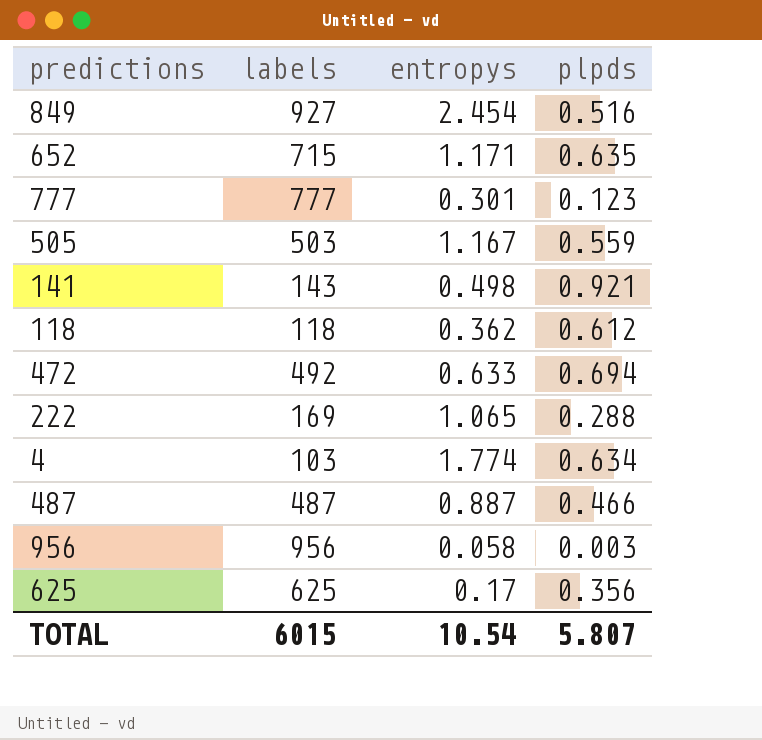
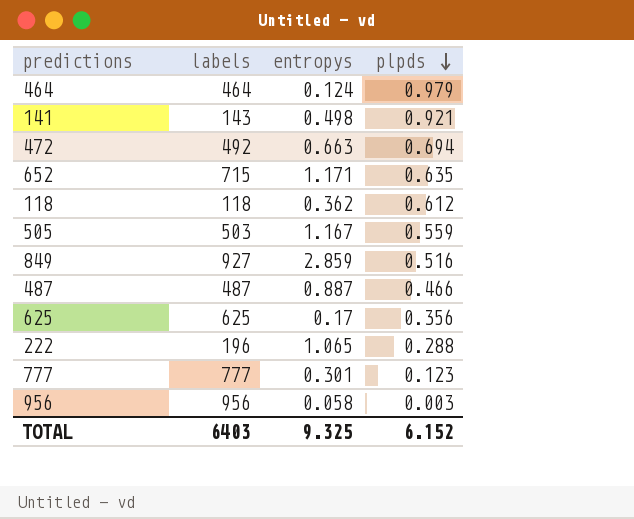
row order: none -> plpds descending
row 4: 103 | 1.774 | 0.634 -> none
row 464: none -> 464 | 0.124 | 0.979
472 | entropys: 0.633 -> 0.663
849 | entropys: 2.454 -> 2.859
222 | labels: 169 -> 196
TOTAL | labels: 6015 -> 6403
TOTAL | entropys: 10.54 -> 9.325
TOTAL | plpds: 5.807 -> 6.152

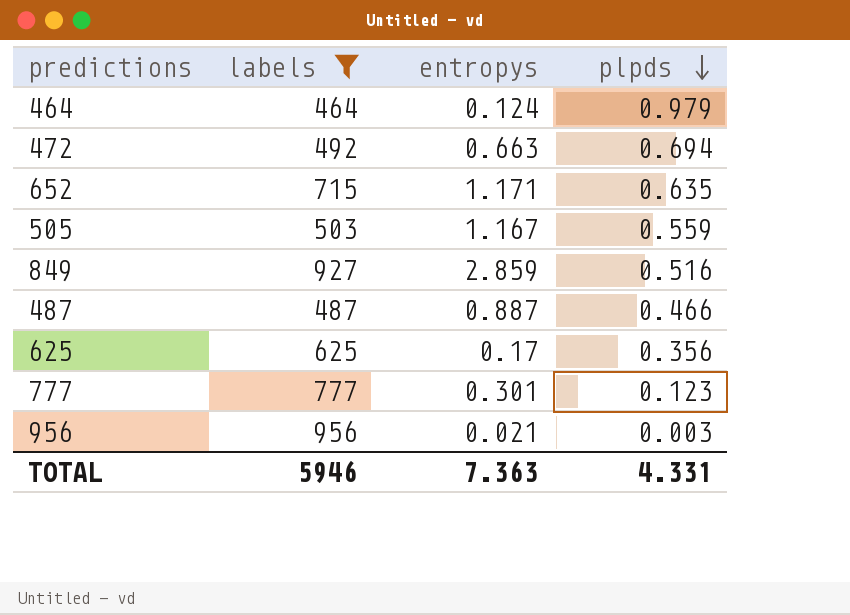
filter: none -> labels >= 464
956 | entropys: 0.058 -> 0.021
TOTAL | labels: 6403 -> 5946
TOTAL | entropys: 9.325 -> 7.363
TOTAL | plpds: 6.152 -> 4.331

